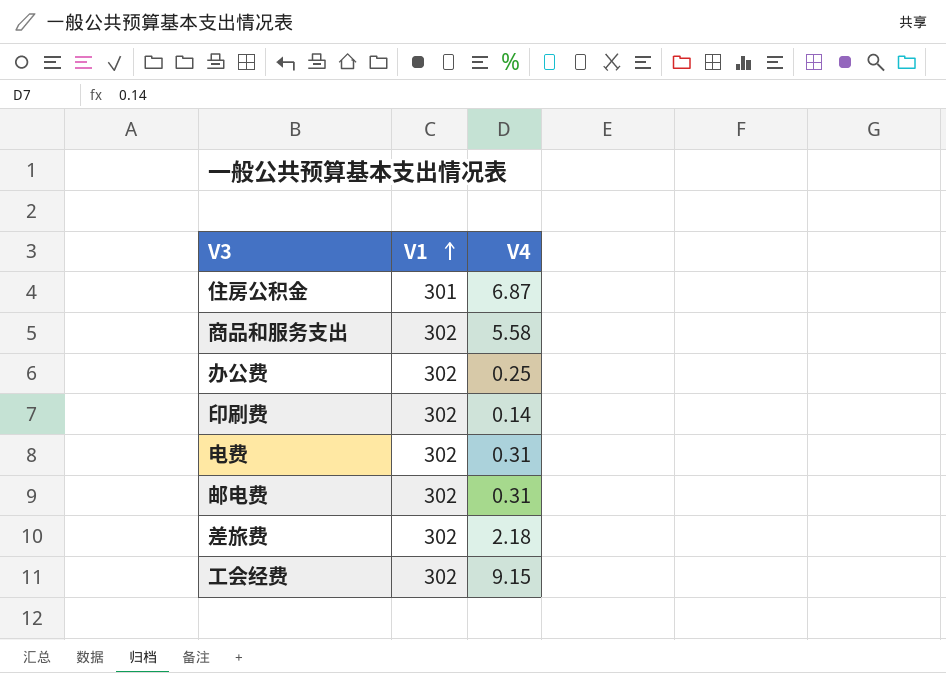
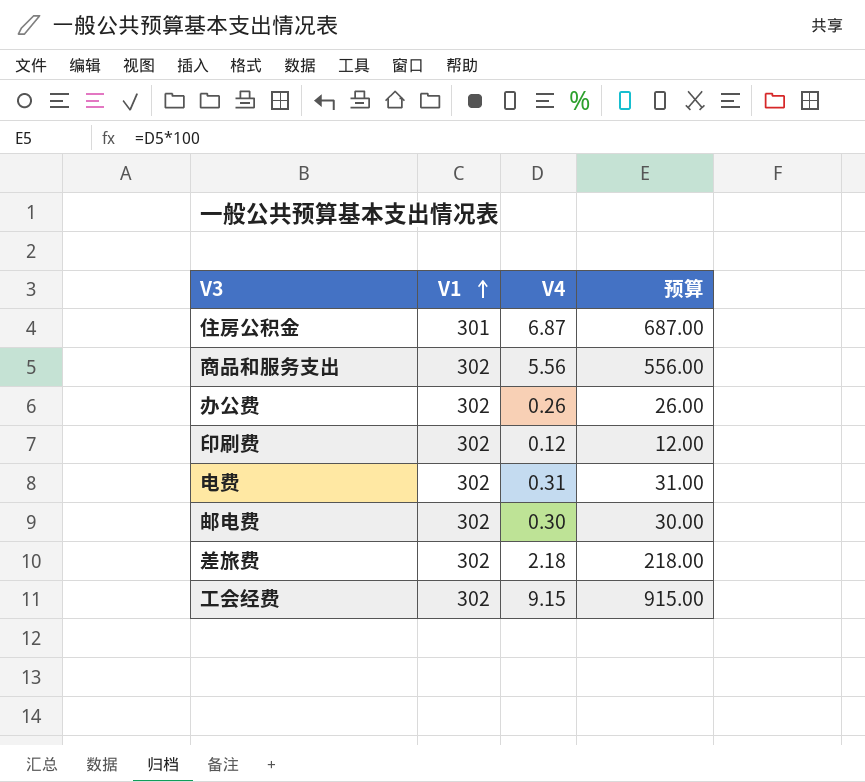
column 预算 | formula: none -> [V4] * 100
商品和服务支出 | V4: 5.58 -> 5.56
办公费 | V4: 0.25 -> 0.26
印刷费 | V4: 0.14 -> 0.12
邮电费 | V4: 0.31 -> 0.30

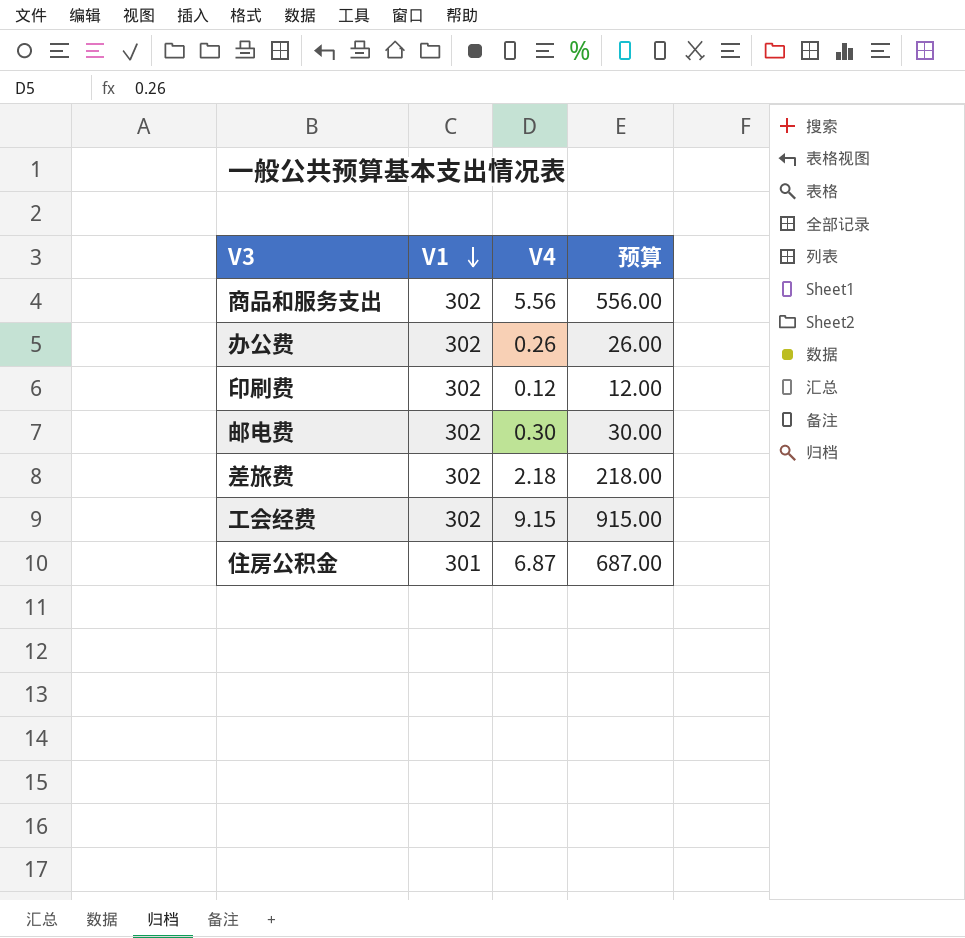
row order: V1 ascending -> V1 descending
row 电费: 302 | 0.31 | 31.00 -> none

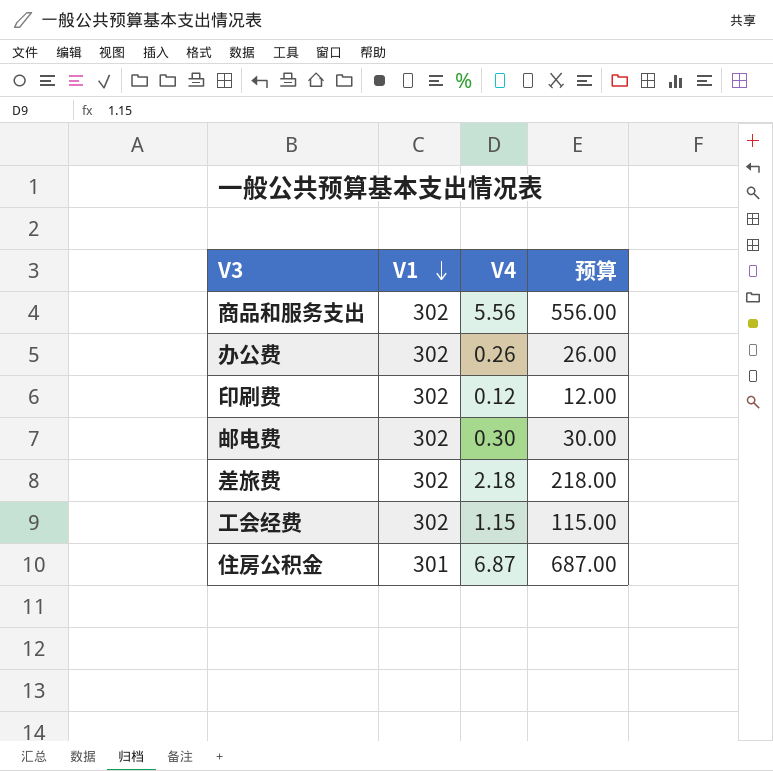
工会经费 | V4: 9.15 -> 1.15
工会经费 | 预算: 915.00 -> 115.00

